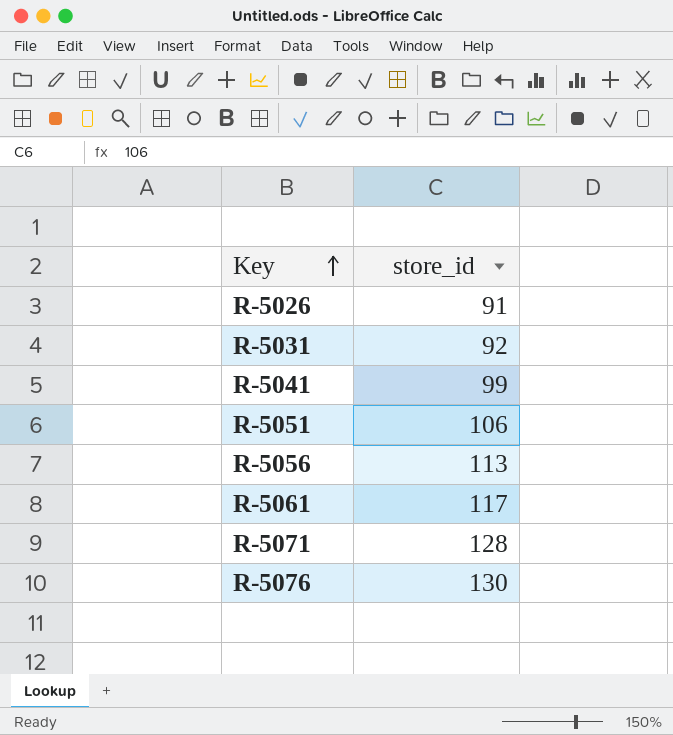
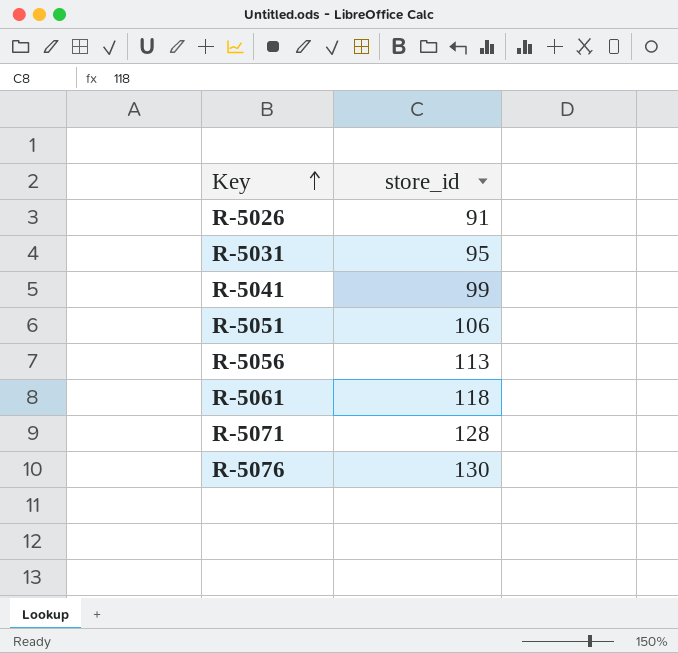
R-5031 | store_id: 92 -> 95
R-5061 | store_id: 117 -> 118

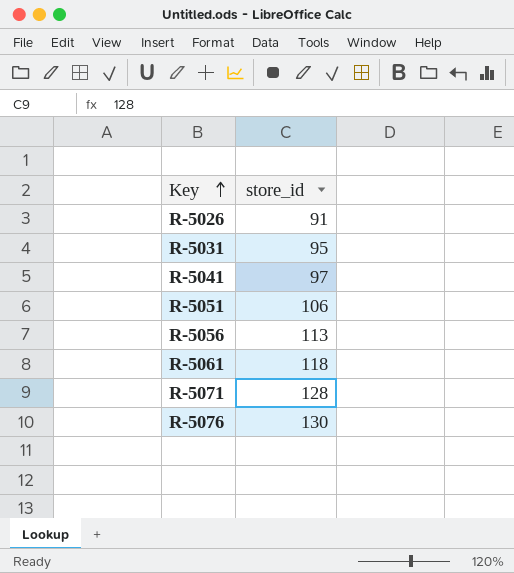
R-5041 | store_id: 99 -> 97

